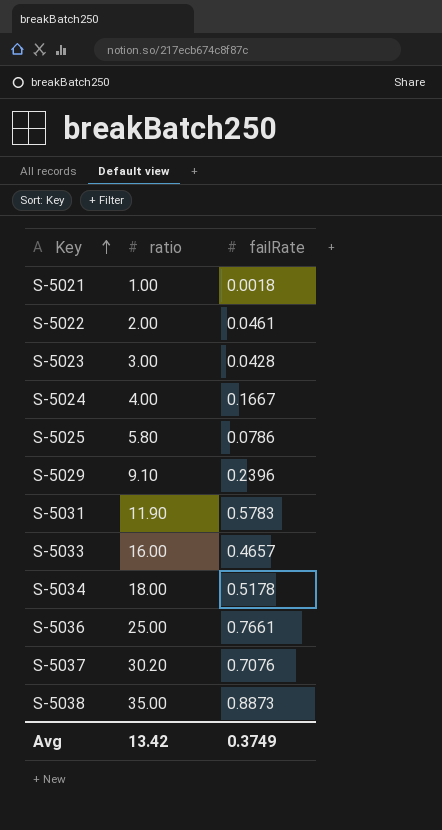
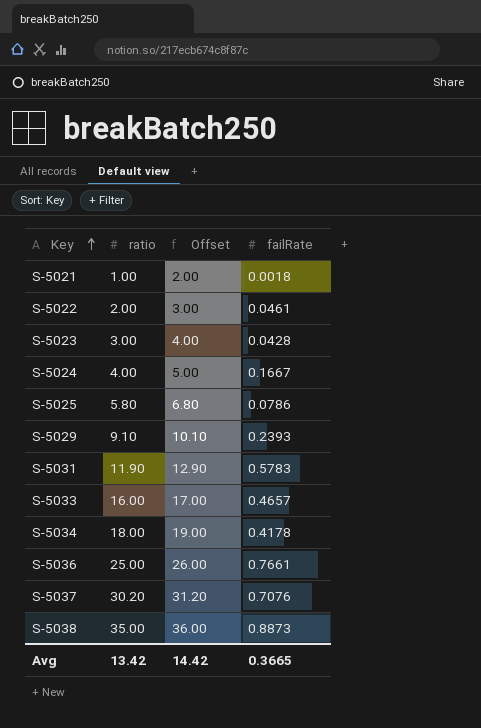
column Offset | formula: none -> [ratio] + 1
S-5029 | failRate: 0.2396 -> 0.2393
S-5034 | failRate: 0.5178 -> 0.4178
Avg | failRate: 0.3749 -> 0.3665

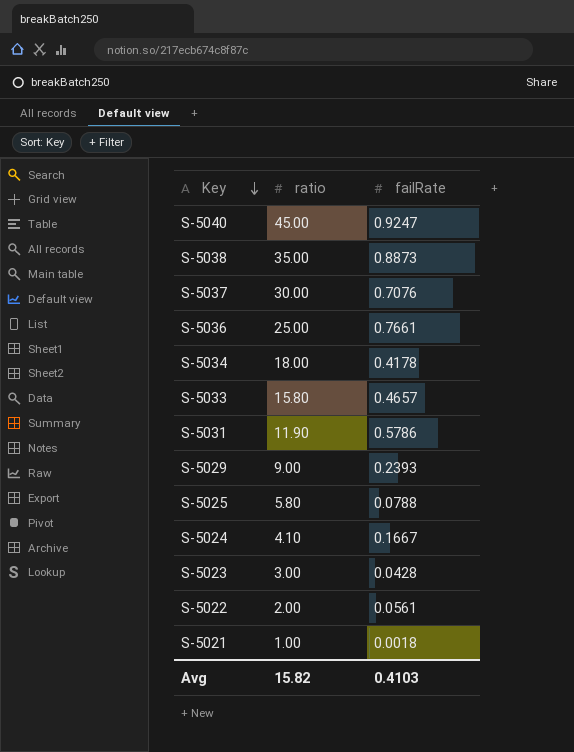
row order: Key ascending -> Key descending
column Offset | formula: [ratio] + 1 -> none
row S-5040: none -> 45.00 | 0.9247
S-5037 | ratio: 30.20 -> 30.00
S-5033 | ratio: 16.00 -> 15.80
S-5031 | failRate: 0.5783 -> 0.5786
S-5029 | ratio: 9.10 -> 9.00
S-5025 | failRate: 0.0786 -> 0.0788
S-5024 | ratio: 4.00 -> 4.10
S-5022 | failRate: 0.0461 -> 0.0561
Avg | ratio: 13.42 -> 15.82
Avg | failRate: 0.3665 -> 0.4103

